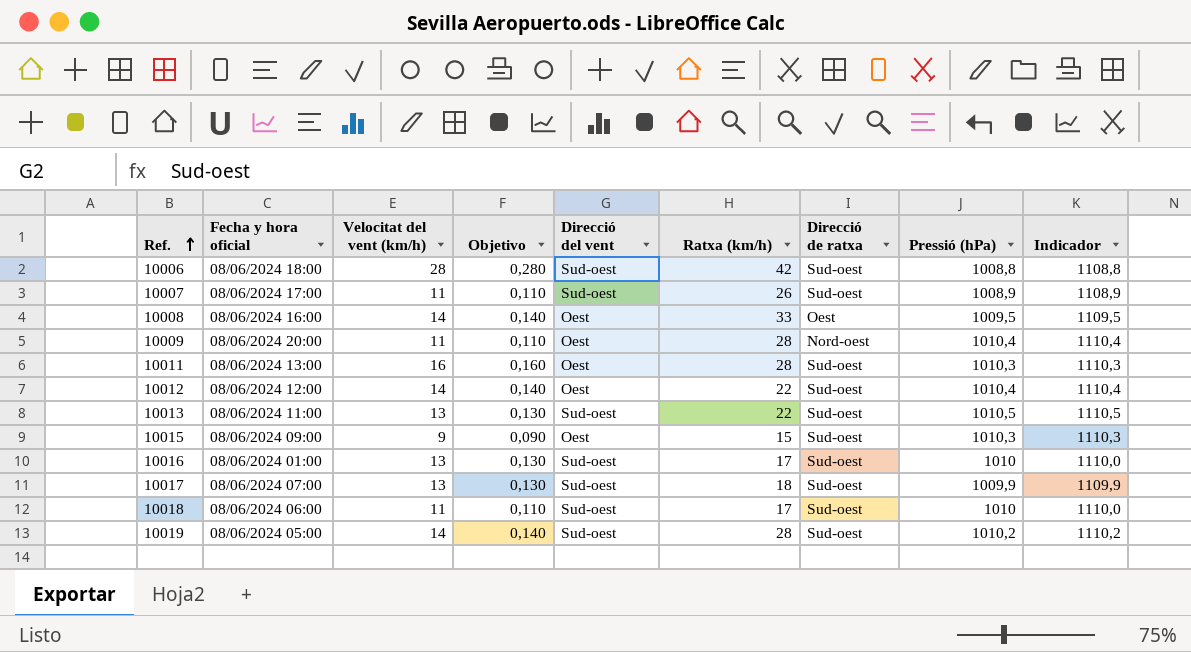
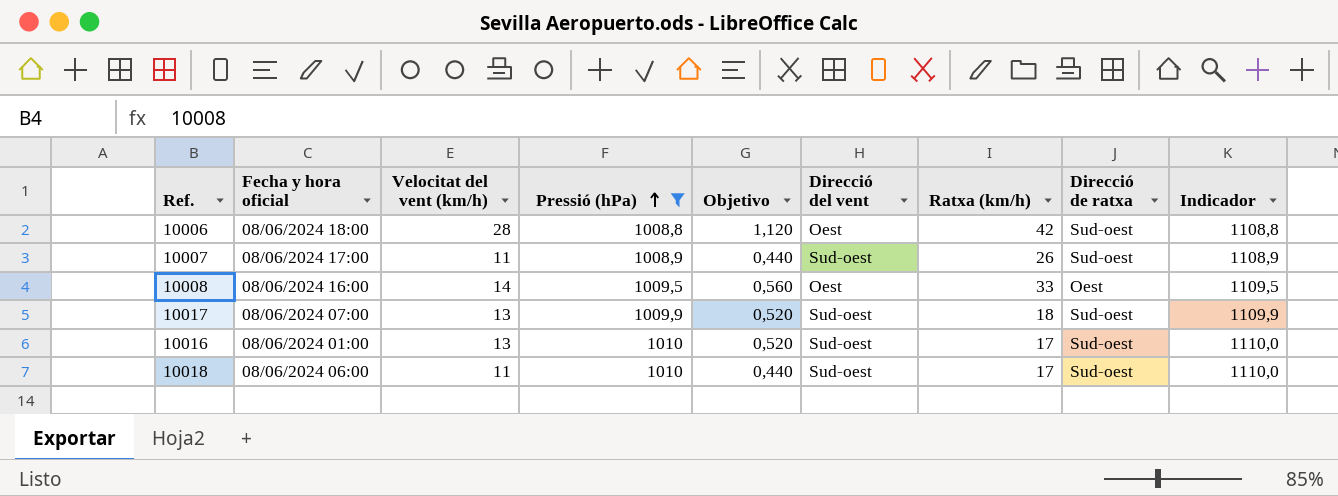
filter: none -> Pressió (hPa) <= 1010
row order: Ref. ascending -> Pressió (hPa) ascending
column Pressió (hPa) | position: 8 -> 4
column Objetivo | formula: [Velocitat del vent (km/h)] * 0,01 -> [Velocitat del vent (km/h)] * 0,04
10006 | Direcció del vent: Sud-oest -> Oest

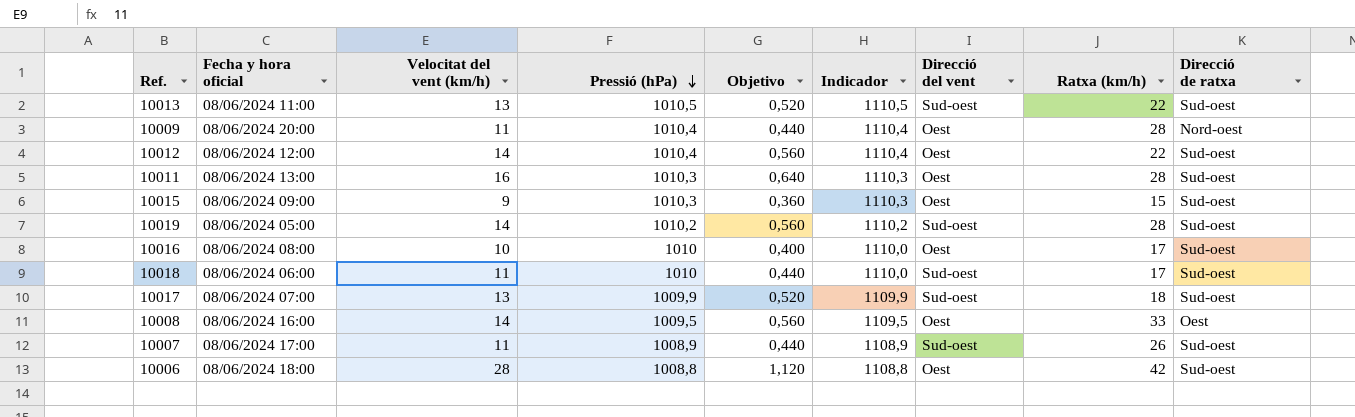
filter: Pressió (hPa) <= 1010 -> none
row order: Pressió (hPa) ascending -> Pressió (hPa) descending
column Indicador | position: 9 -> 6
10016 | Fecha y hora oficial: 08/06/2024 01:00 -> 08/06/2024 08:00
10016 | Velocitat del vent (km/h): 13 -> 10
10016 | Objetivo: 0,520 -> 0,400
10016 | Direcció del vent: Sud-oest -> Oest

